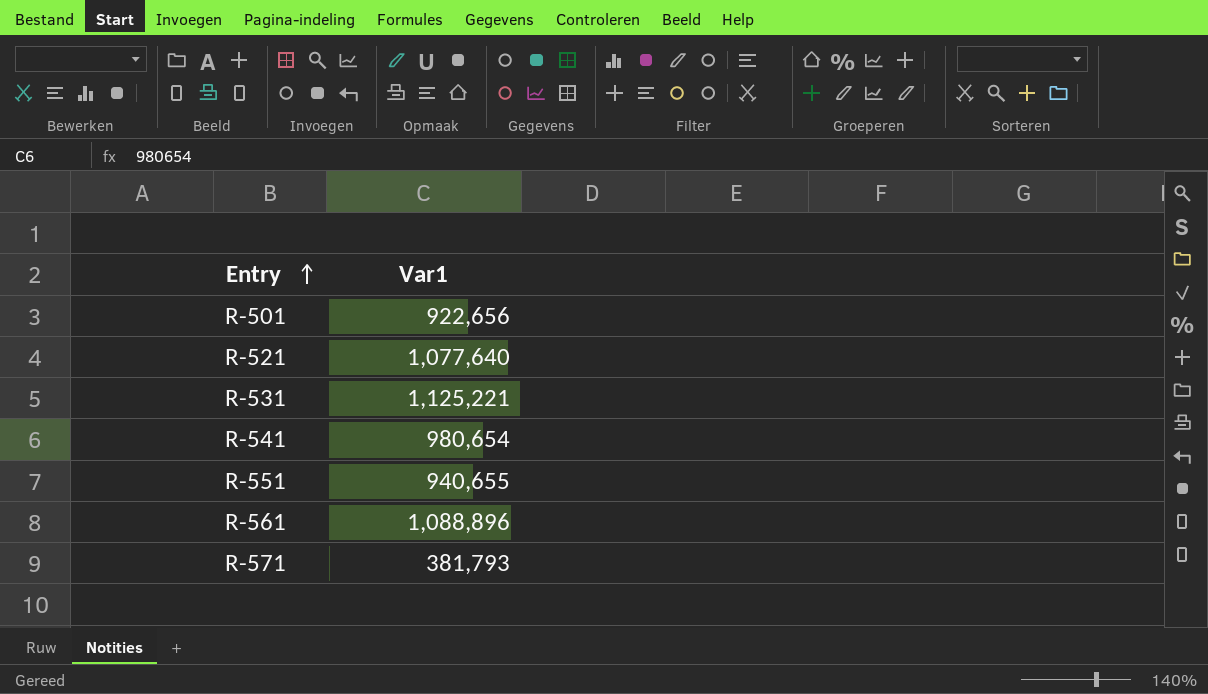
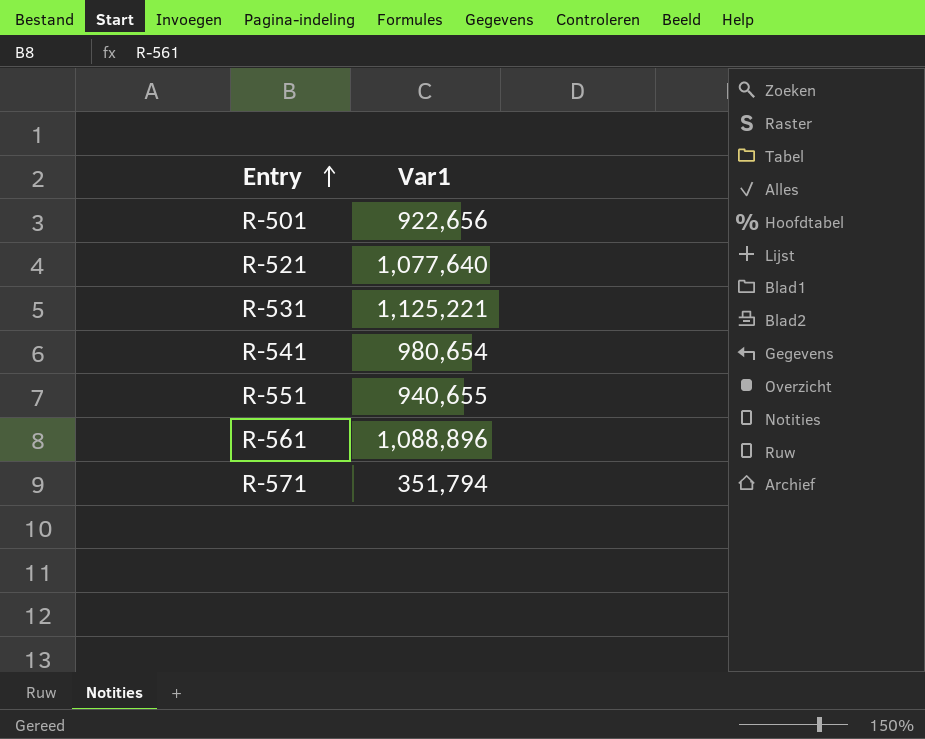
R-571 | Var1: 381,793 -> 351,794

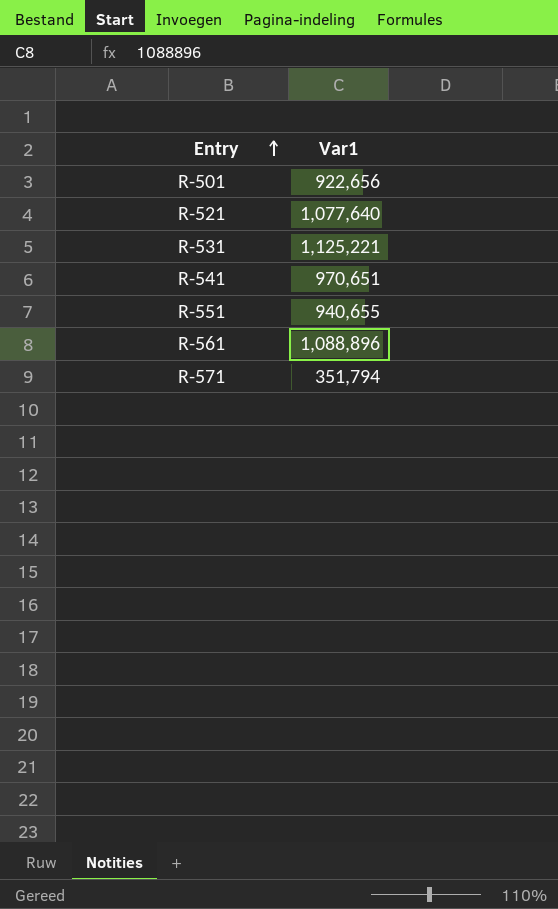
R-541 | Var1: 980,654 -> 970,651

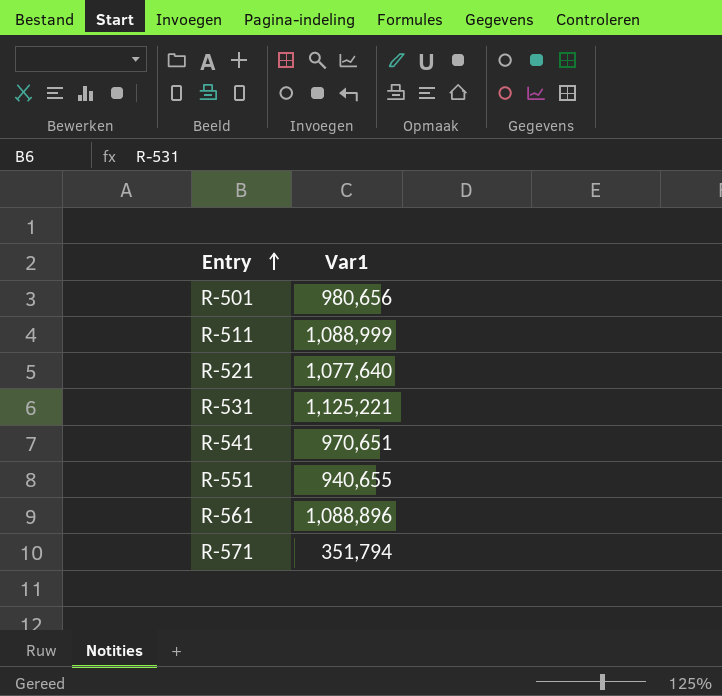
R-501 | Var1: 922,656 -> 980,656
row R-511: none -> 1,088,999

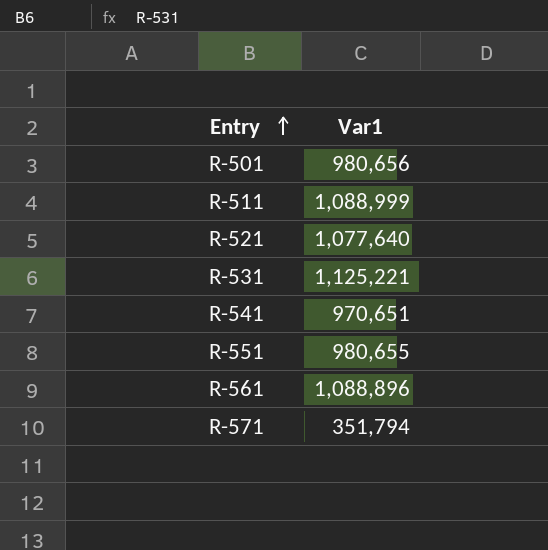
R-551 | Var1: 940,655 -> 980,655

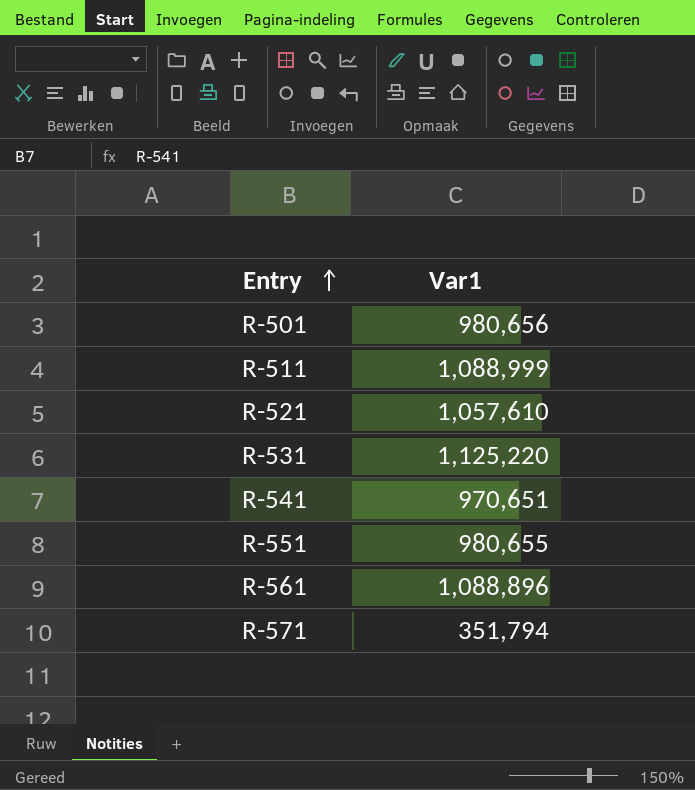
R-521 | Var1: 1,077,640 -> 1,057,610
R-531 | Var1: 1,125,221 -> 1,125,220

